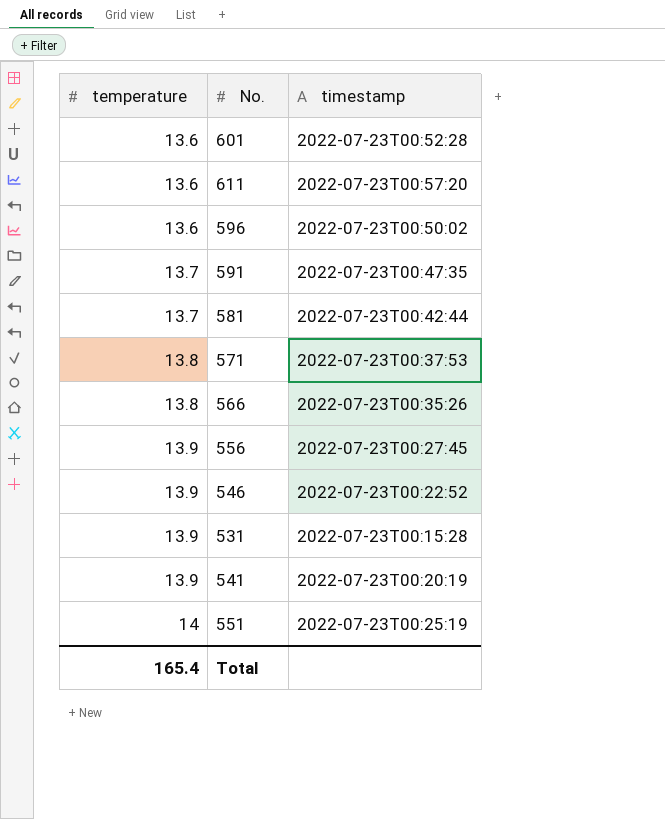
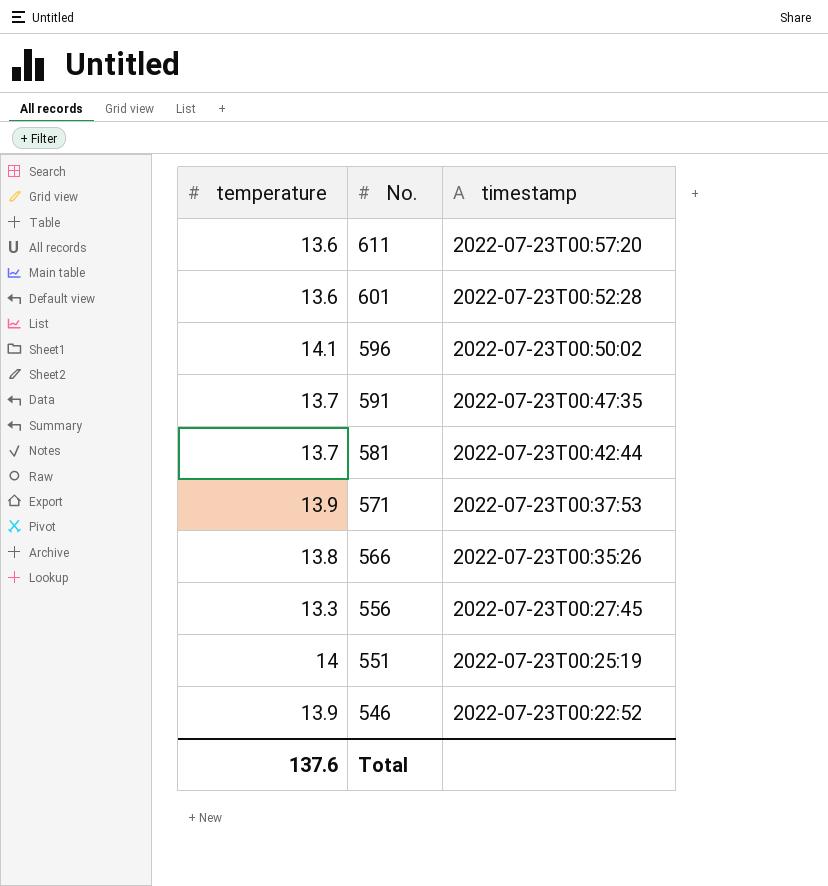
row order: temperature ascending -> No. descending
row 531: 13.9 | 2022-07-23T00:15:28 -> none
row 541: 13.9 | 2022-07-23T00:20:19 -> none
596 | temperature: 13.6 -> 14.1
571 | temperature: 13.8 -> 13.9
556 | temperature: 13.9 -> 13.3
Total | temperature: 165.4 -> 137.6

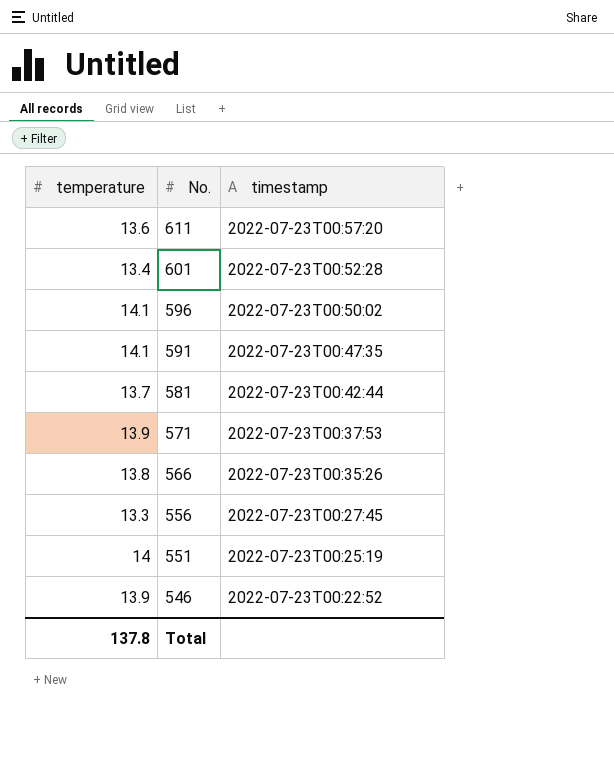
601 | temperature: 13.6 -> 13.4
591 | temperature: 13.7 -> 14.1
Total | temperature: 137.6 -> 137.8

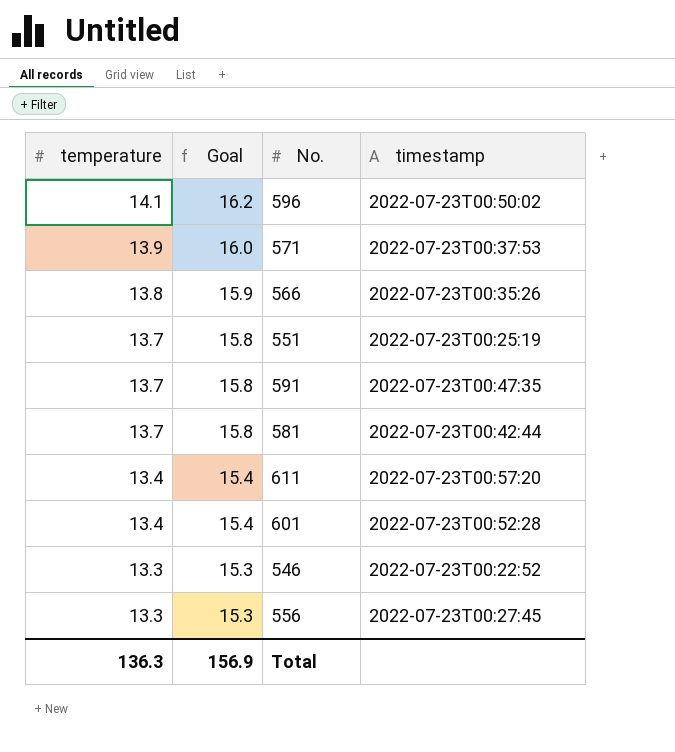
row order: No. descending -> temperature descending
column Goal | formula: none -> [temperature] * 1.15
551 | temperature: 14 -> 13.7
591 | temperature: 14.1 -> 13.7
611 | temperature: 13.6 -> 13.4
546 | temperature: 13.9 -> 13.3
Total | temperature: 137.8 -> 136.3

